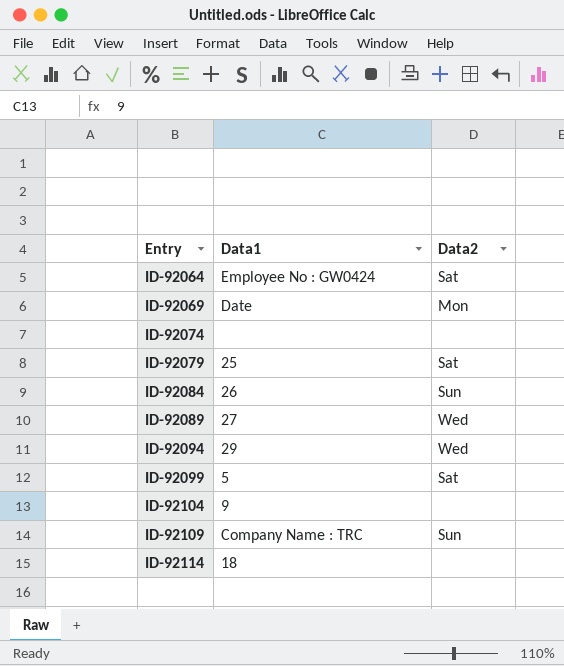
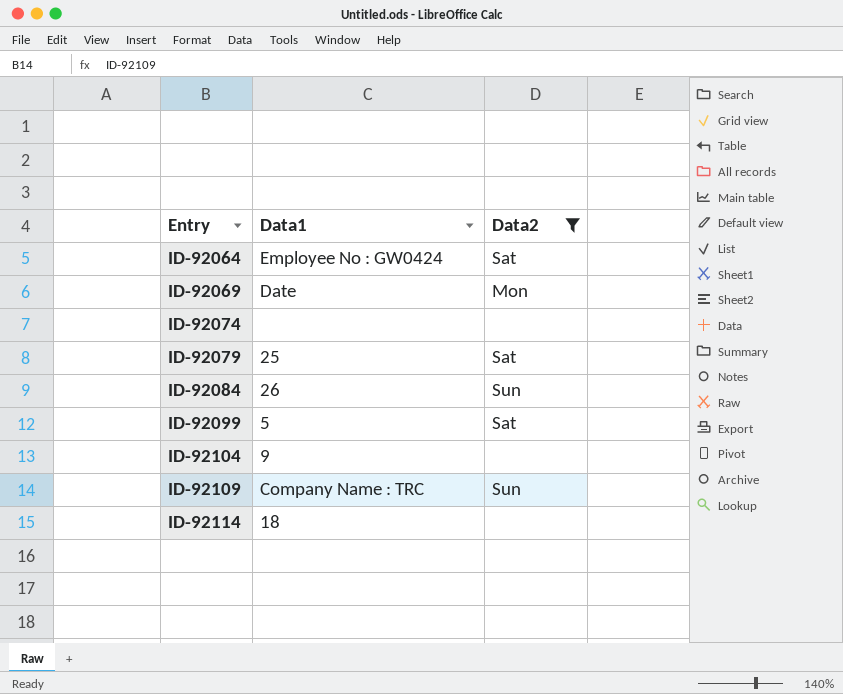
filter: none -> Data2 != Wed

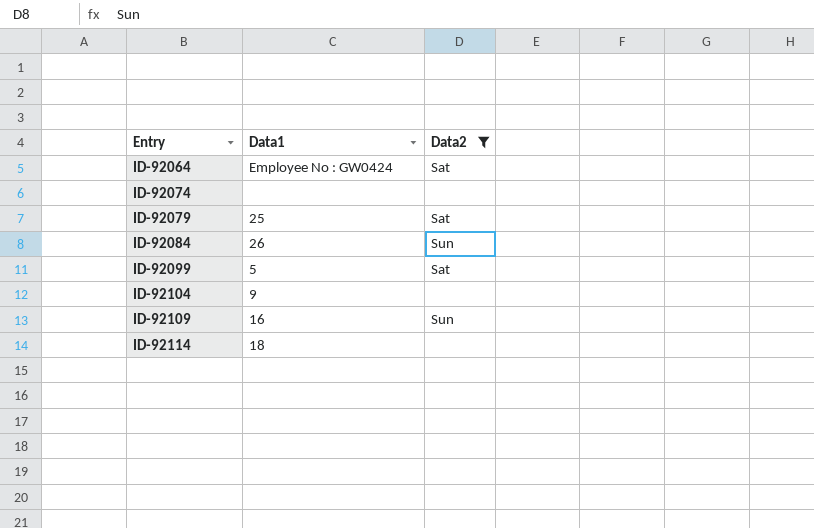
row ID-92069: Date | Mon -> none
ID-92109 | Data1: Company Name : TRC -> 16

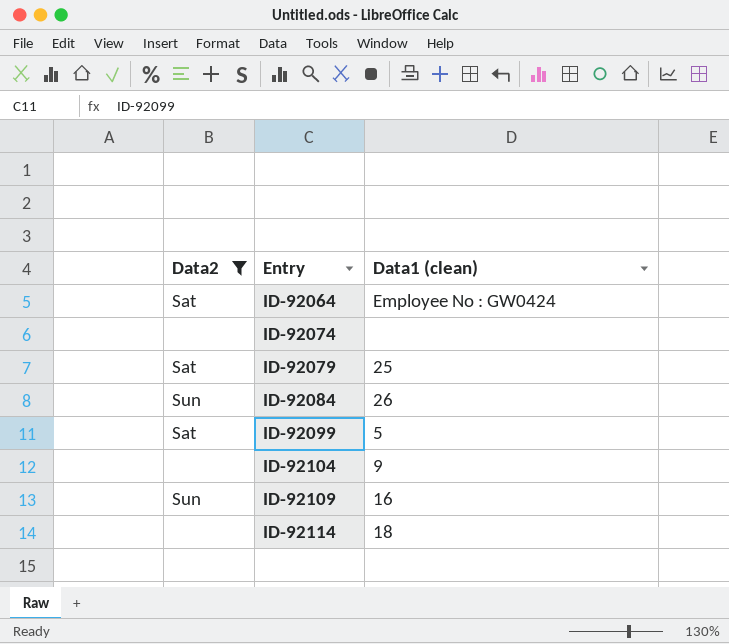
column Data2 | position: 3 -> 1
column name: Data1 -> Data1 (clean)

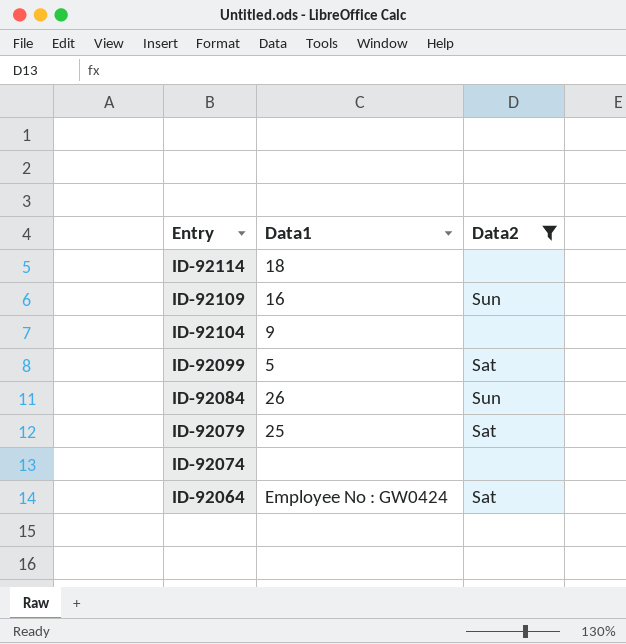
row order: Entry ascending -> Entry descending
column name: Data1 (clean) -> Data1
column Data2 | position: 1 -> 3

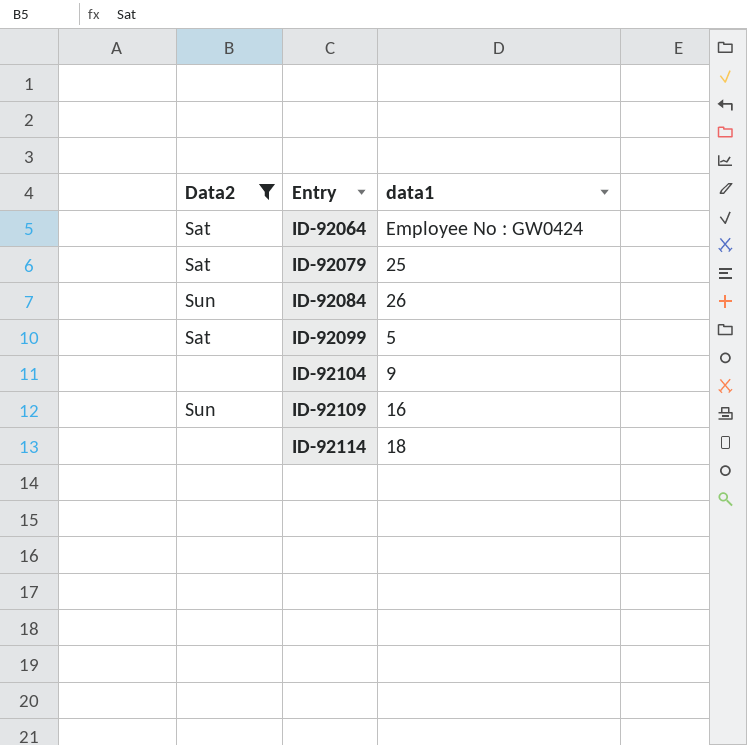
row order: Entry descending -> Entry ascending
column Data2 | position: 3 -> 1
column name: Data1 -> data1
row ID-92074: none | none -> none

